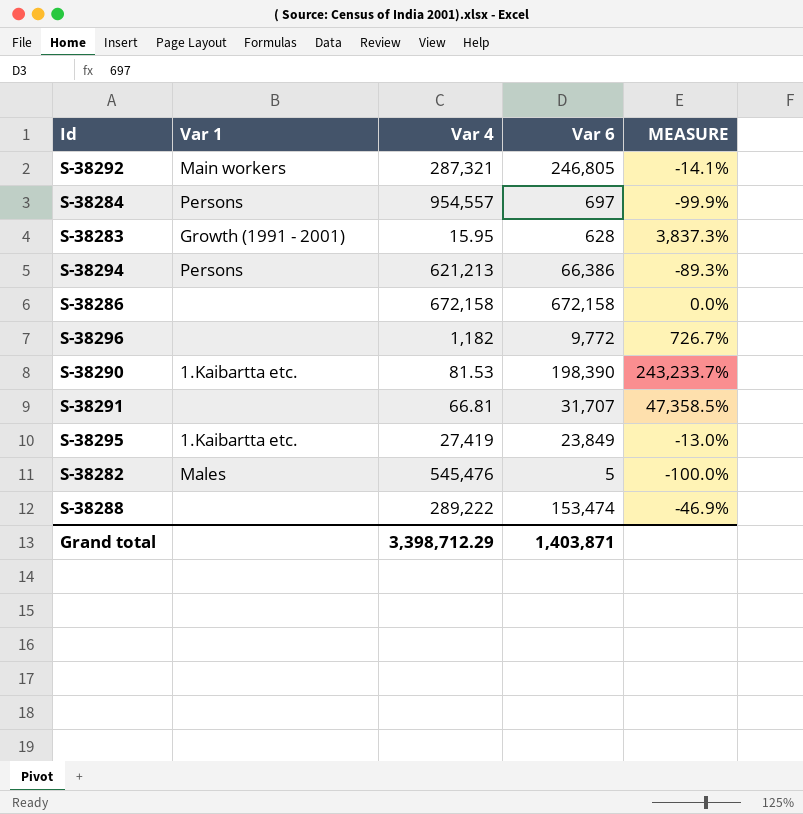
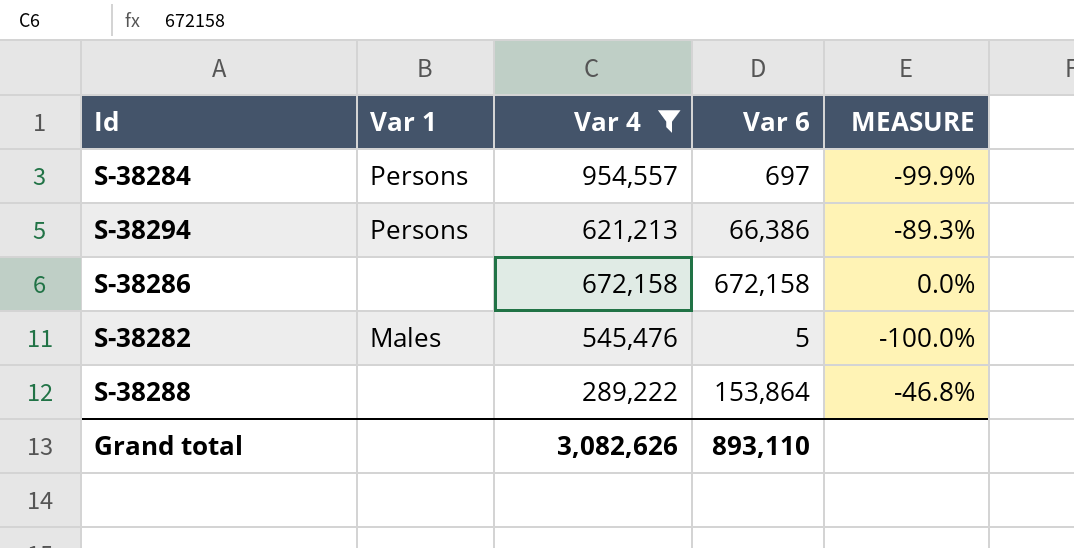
filter: none -> Var 4 >= 289,222
S-38288 | Var 6: 153,474 -> 153,864
S-38288 | MEASURE: -46.9% -> -46.8%
Grand total | Var 4: 3,398,712.29 -> 3,082,626
Grand total | Var 6: 1,403,871 -> 893,110

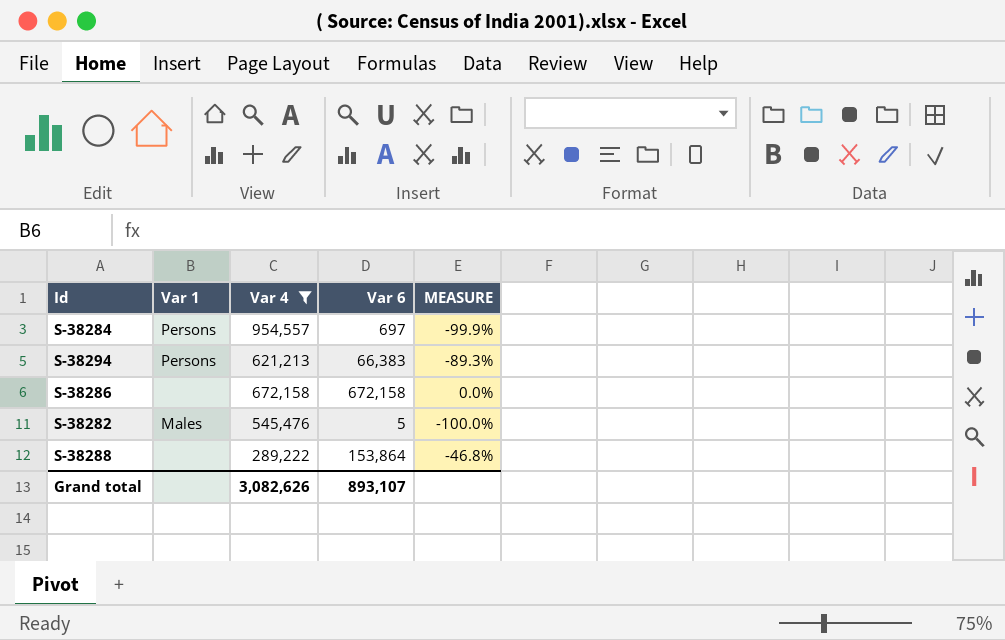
S-38294 | Var 6: 66,386 -> 66,383
Grand total | Var 6: 893,110 -> 893,107

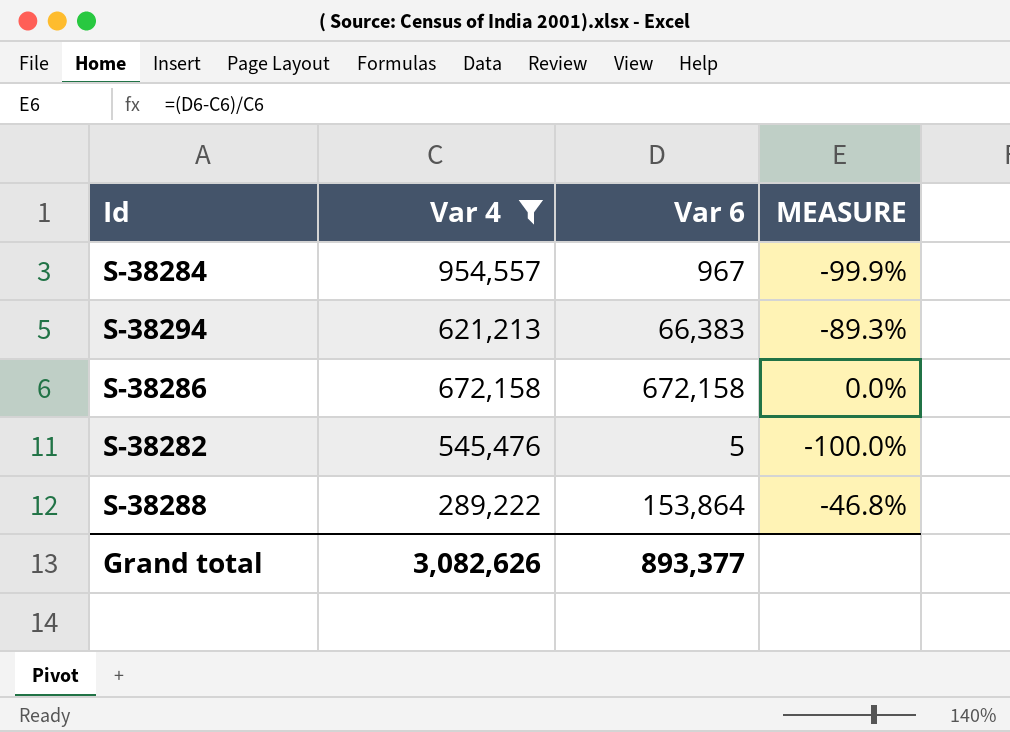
column Var 1 | position: 2 -> none
S-38284 | Var 6: 697 -> 967
Grand total | Var 6: 893,107 -> 893,377

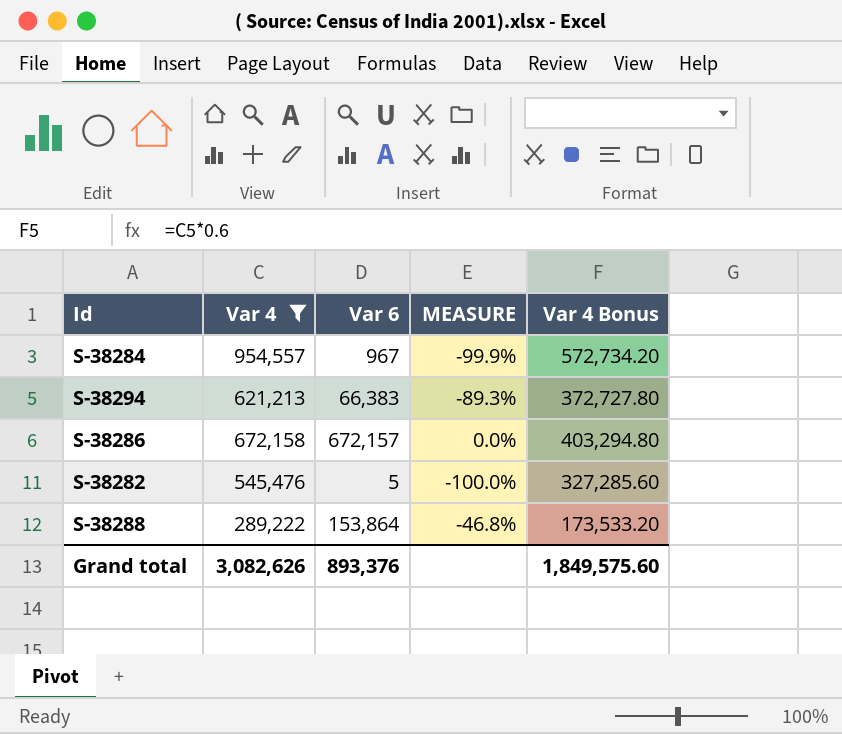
column Var 4 Bonus | formula: none -> [Var 4] * 0.6
S-38286 | Var 6: 672,158 -> 672,157
Grand total | Var 6: 893,377 -> 893,376

